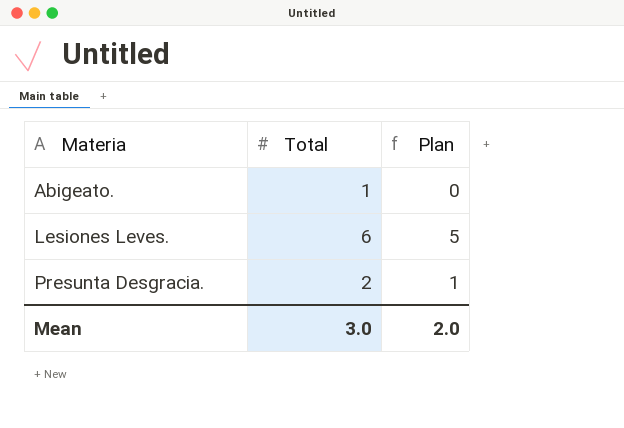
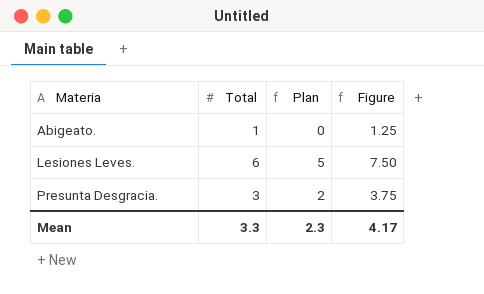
column Figure | formula: none -> [Total] * 1.25
Presunta Desgracia. | Total: 2 -> 3
Presunta Desgracia. | Plan: 1 -> 2
Mean | Total: 3.0 -> 3.3
Mean | Plan: 2.0 -> 2.3

